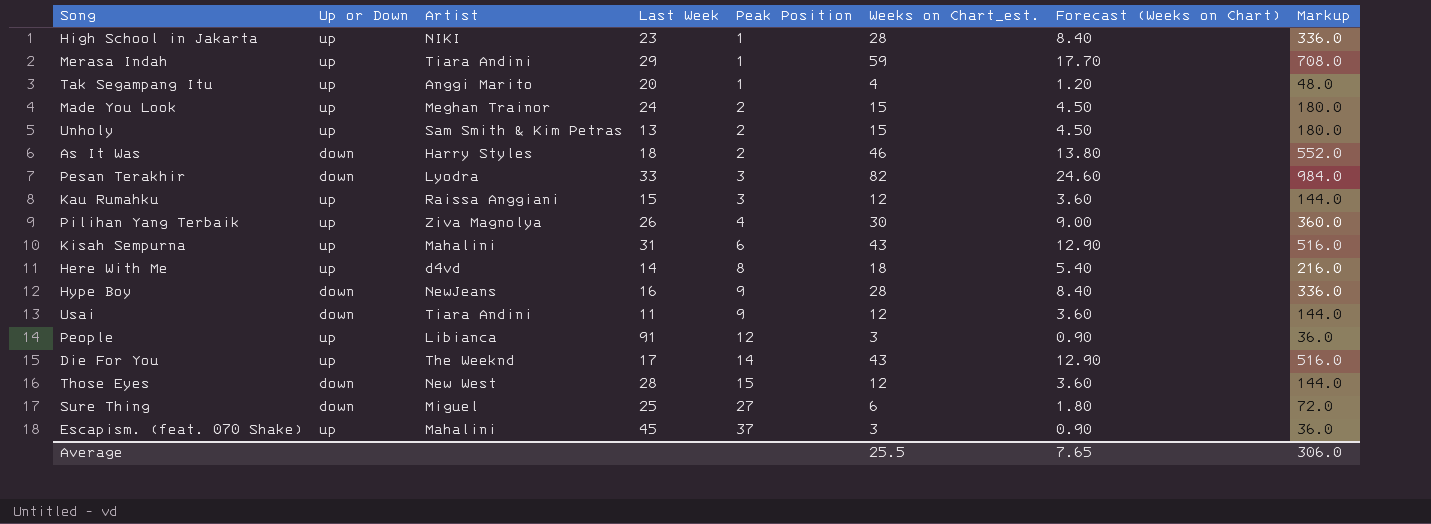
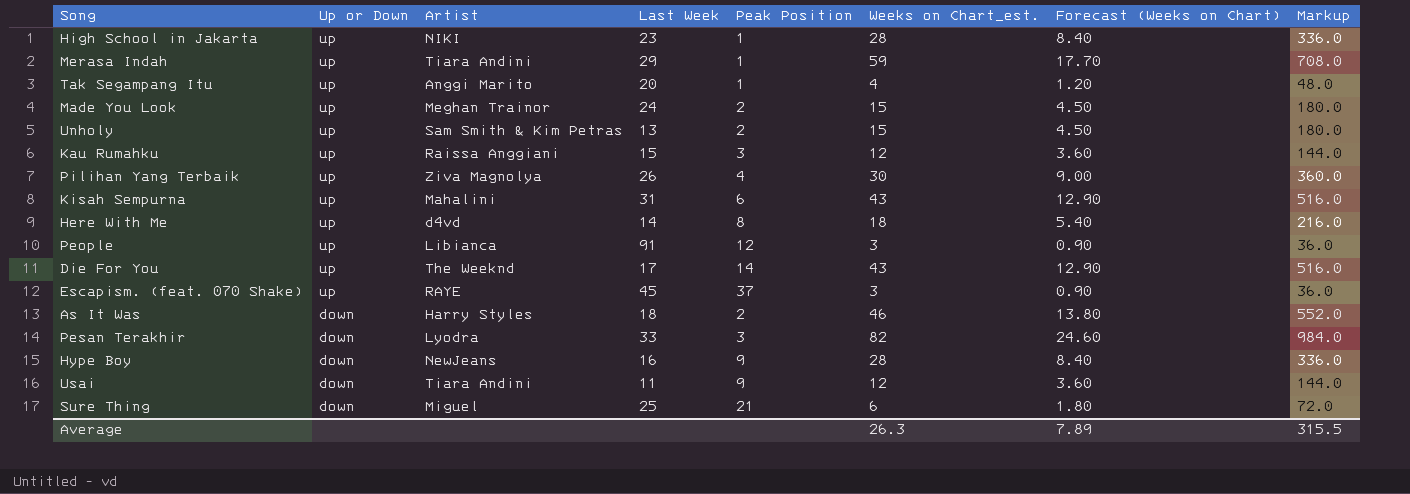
row order: Peak Position ascending -> Up or Down descending
row Those Eyes: down | New West | 28 | 15 | 12 | 3.60 | 144.0 -> none
Escapism. (feat. 070 Shake) | Artist: Mahalini -> RAYE
Sure Thing | Peak Position: 27 -> 21
Average | Weeks on Chart_est.: 25.5 -> 26.3
Average | Forecast (Weeks on Chart): 7.65 -> 7.89
Average | Markup: 306.0 -> 315.5

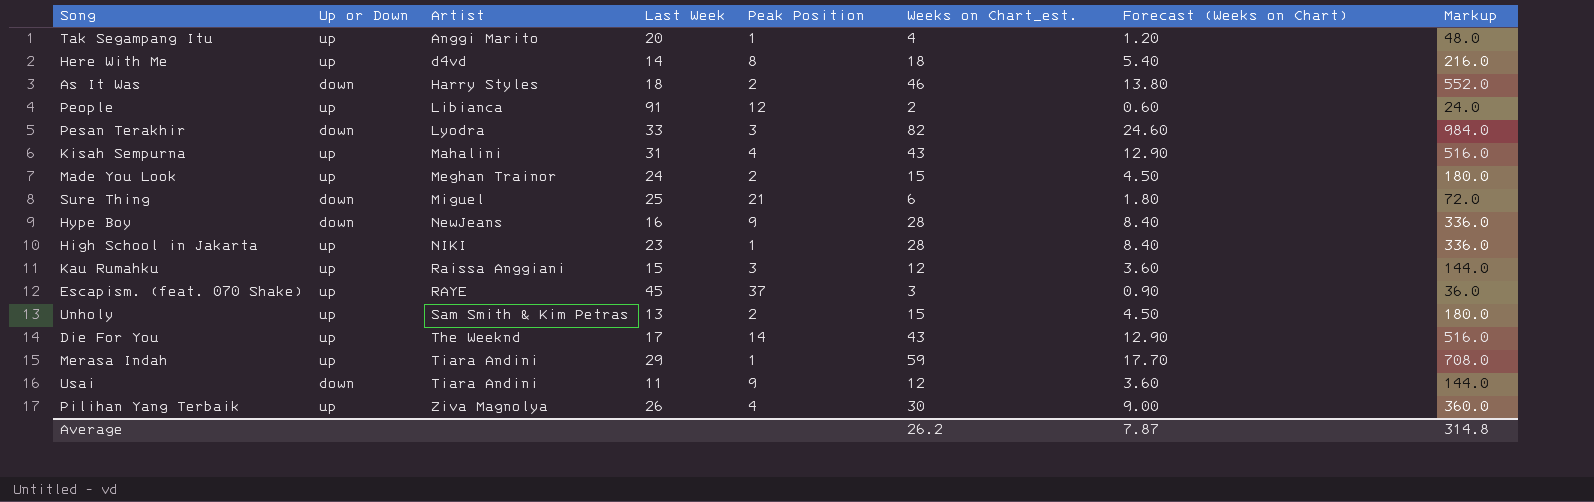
row order: Up or Down descending -> Artist ascending
People | Weeks on Chart_est.: 3 -> 2
People | Forecast (Weeks on Chart): 0.90 -> 0.60
People | Markup: 36.0 -> 24.0
Kisah Sempurna | Peak Position: 6 -> 4
Average | Weeks on Chart_est.: 26.3 -> 26.2
Average | Forecast (Weeks on Chart): 7.89 -> 7.87
Average | Markup: 315.5 -> 314.8

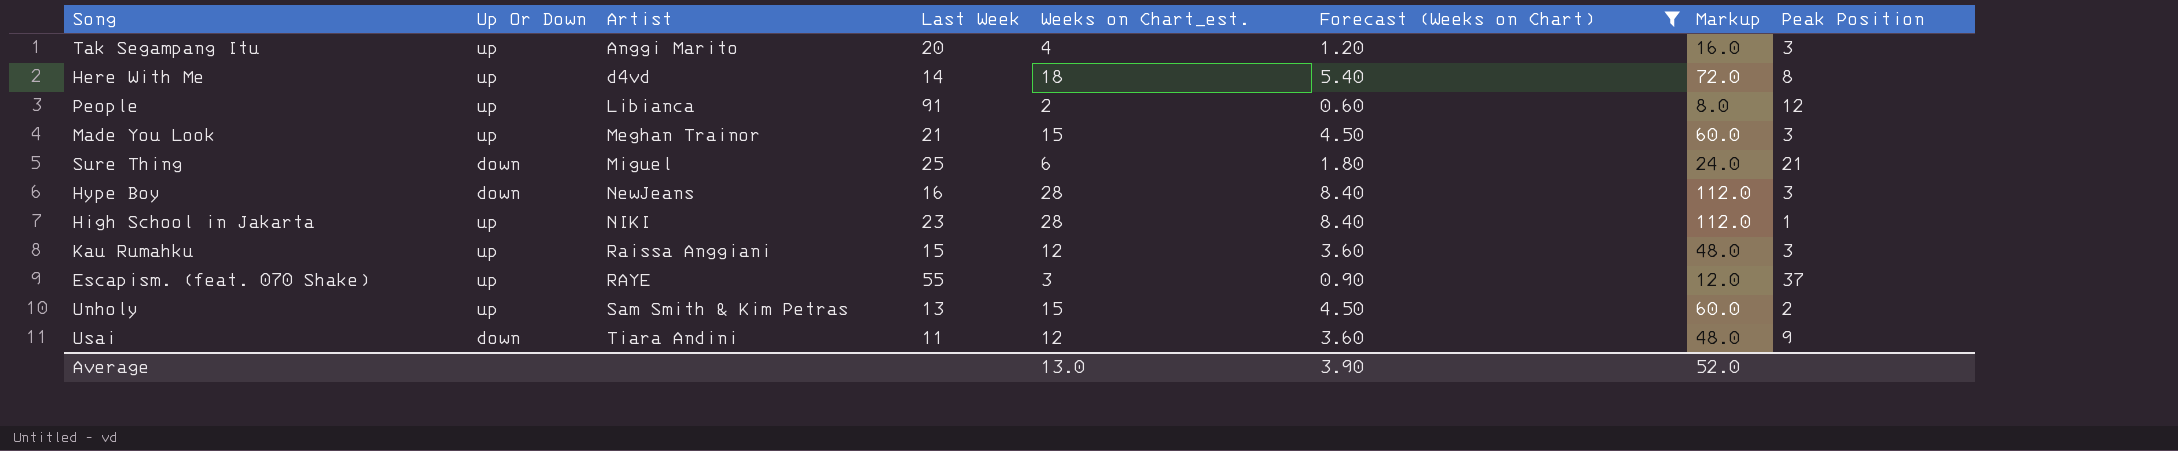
filter: none -> Forecast (Weeks on Chart) <= 8.40
column name: Up or Down -> Up Or Down
column Markup | formula: [Weeks on Chart_est.] * 12 -> [Weeks on Chart_est.] * 4
column Peak Position | position: 5 -> 8
Tak Segampang Itu | Peak Position: 1 -> 3
Made You Look | Last Week: 24 -> 21
Made You Look | Peak Position: 2 -> 3
Hype Boy | Peak Position: 9 -> 3
Escapism. (feat. 070 Shake) | Last Week: 45 -> 55
Average | Weeks on Chart_est.: 26.2 -> 13.0
Average | Forecast (Weeks on Chart): 7.87 -> 3.90
Average | Markup: 314.8 -> 52.0

